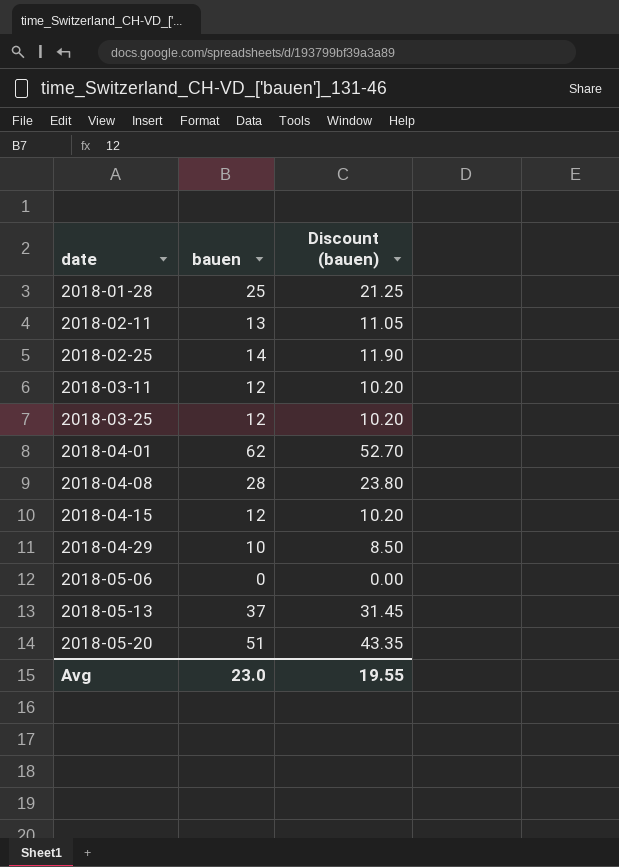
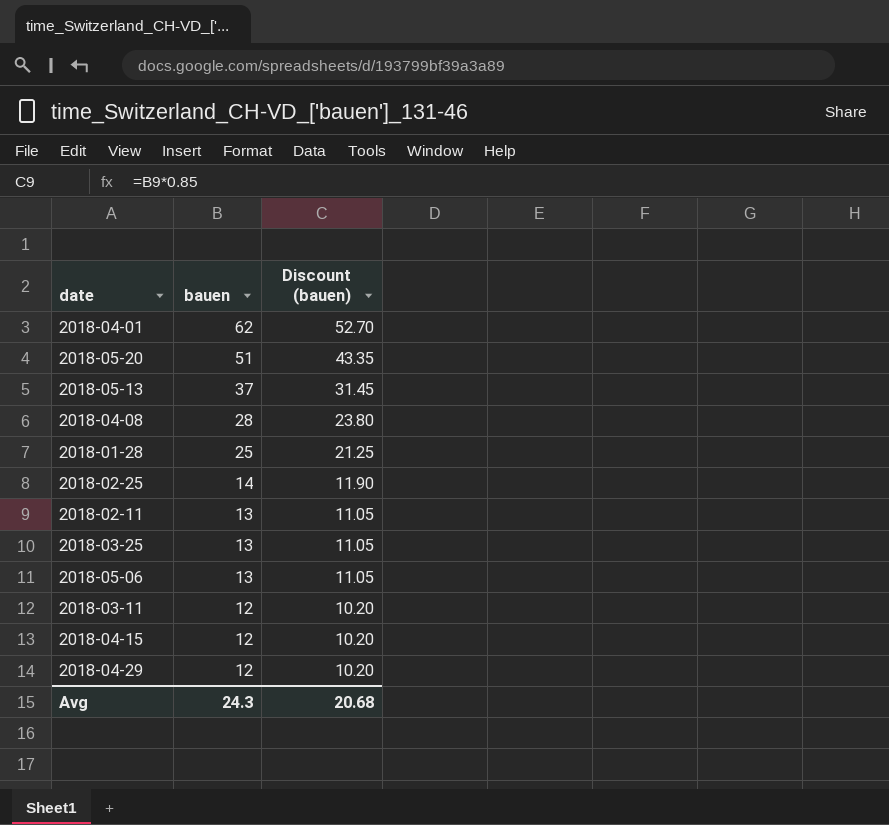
row order: date ascending -> bauen descending
2018-03-25 | bauen: 12 -> 13
2018-03-25 | Discount (bauen): 10.20 -> 11.05
2018-05-06 | bauen: 0 -> 13
2018-05-06 | Discount (bauen): 0.00 -> 11.05
2018-04-29 | bauen: 10 -> 12
2018-04-29 | Discount (bauen): 8.50 -> 10.20
Avg | bauen: 23.0 -> 24.3
Avg | Discount (bauen): 19.55 -> 20.68

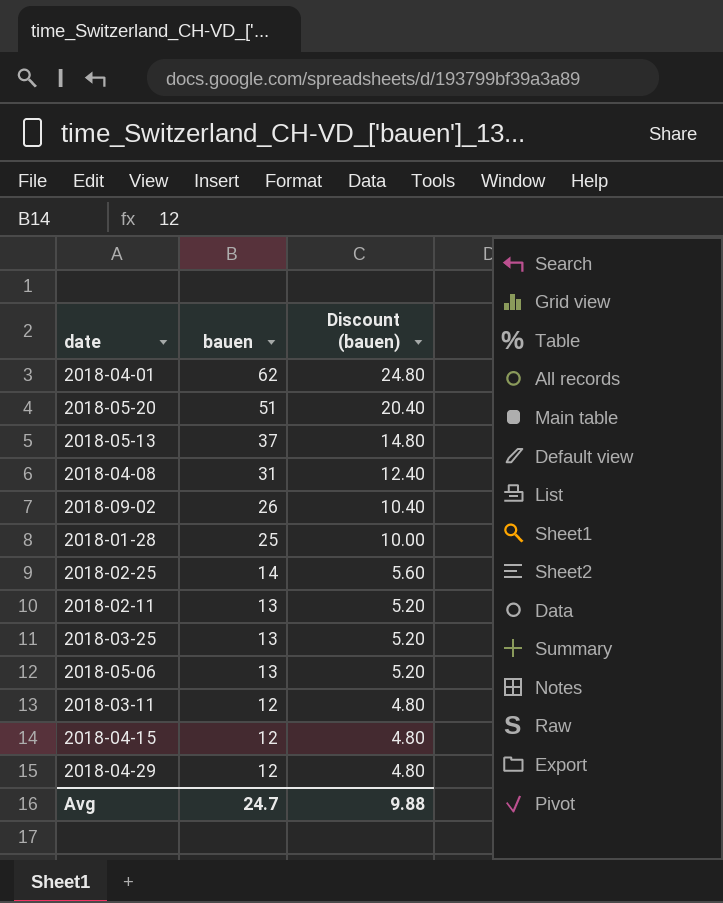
column Discount (bauen) | formula: [bauen] * 0.85 -> [bauen] * 0.4
2018-04-08 | bauen: 28 -> 31
row 2018-09-02: none -> 26 | 10.40
Avg | bauen: 24.3 -> 24.7
Avg | Discount (bauen): 20.68 -> 9.88

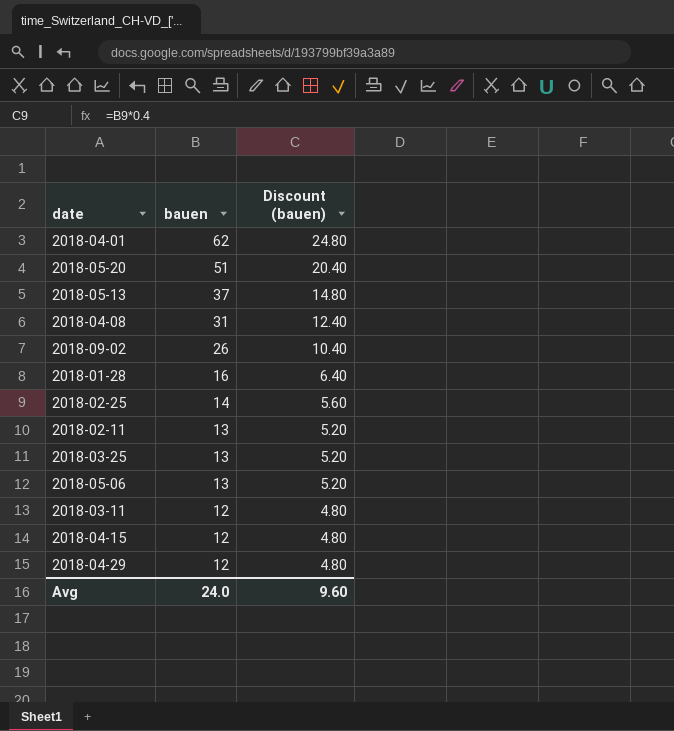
2018-01-28 | bauen: 25 -> 16
2018-01-28 | Discount (bauen): 10.00 -> 6.40
Avg | bauen: 24.7 -> 24.0
Avg | Discount (bauen): 9.88 -> 9.60

